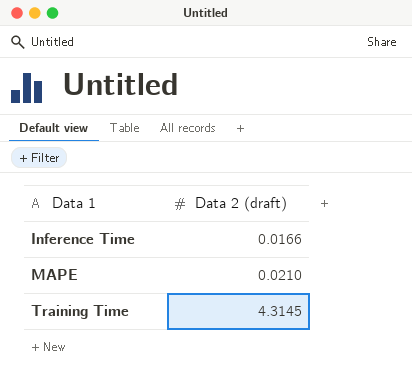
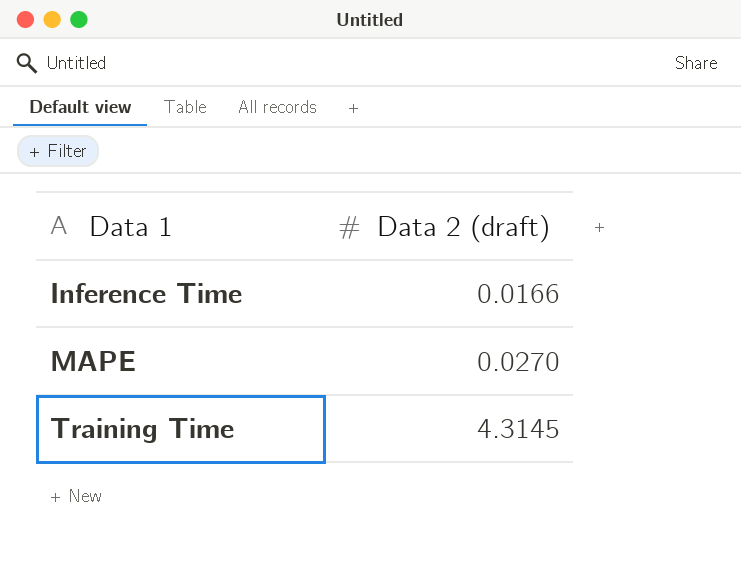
MAPE | Data 2 (draft): 0.0210 -> 0.0270

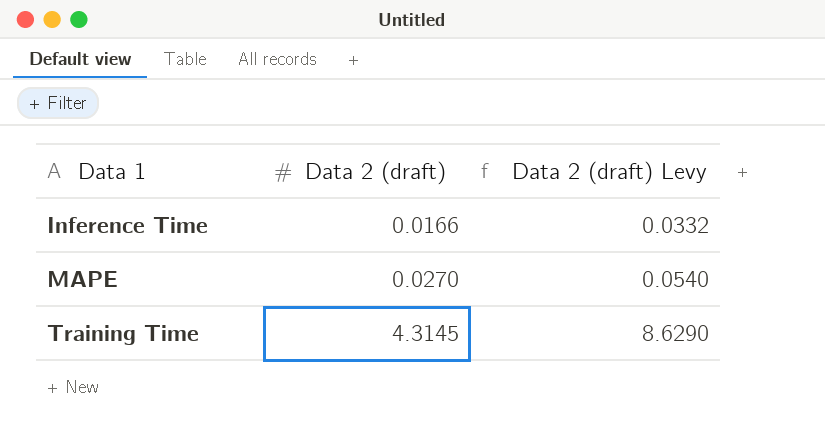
column Data 2 (draft) Levy | formula: none -> [Data 2 (draft)] * 2

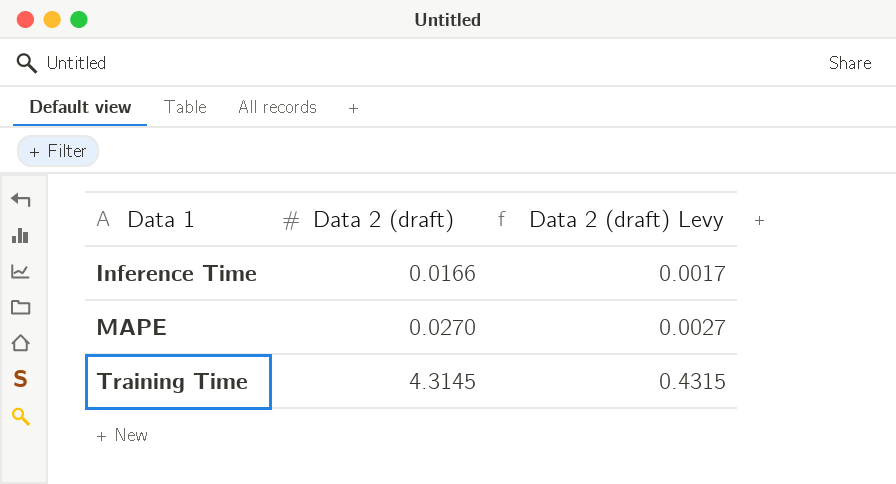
column Data 2 (draft) Levy | formula: [Data 2 (draft)] * 2 -> [Data 2 (draft)] * 0.1

